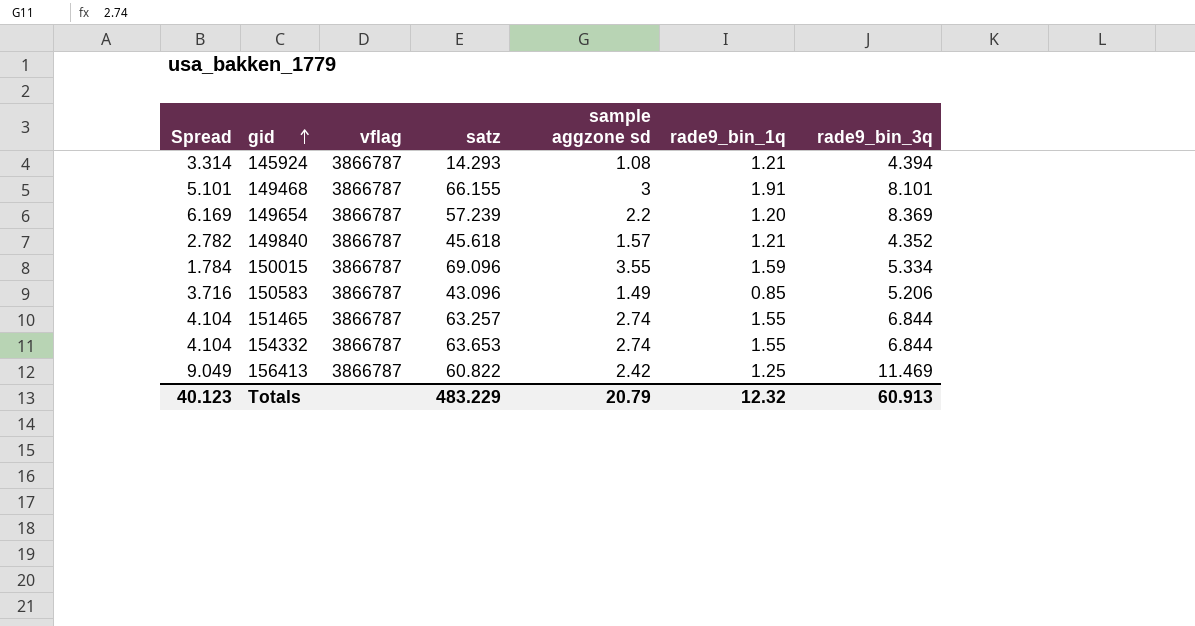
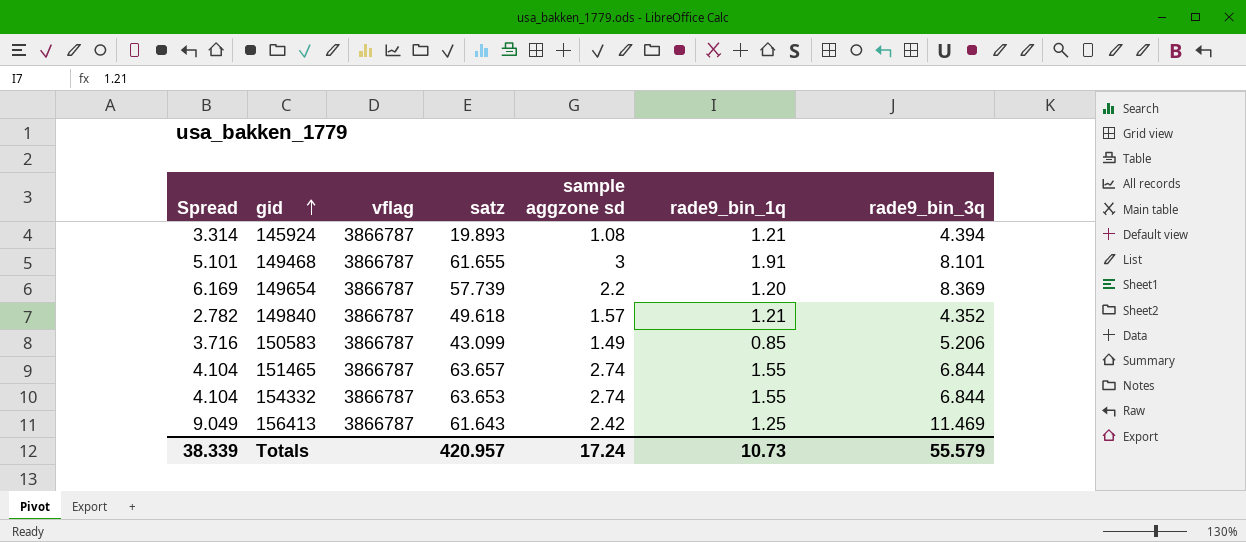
row 150015: 1.784 | 3866787 | 69.096 | 3.55 | 1.59 | 5.334 -> none
145924 | satz: 14.293 -> 19.893
149468 | satz: 66.155 -> 61.655
149654 | satz: 57.239 -> 57.739
149840 | satz: 45.618 -> 49.618
150583 | satz: 43.096 -> 43.099
151465 | satz: 63.257 -> 63.657
156413 | satz: 60.822 -> 61.643
Totals | Spread: 40.123 -> 38.339
Totals | satz: 483.229 -> 420.957
Totals | sample aggzone sd: 20.79 -> 17.24
Totals | rade9_bin_1q: 12.32 -> 10.73
Totals | rade9_bin_3q: 60.913 -> 55.579

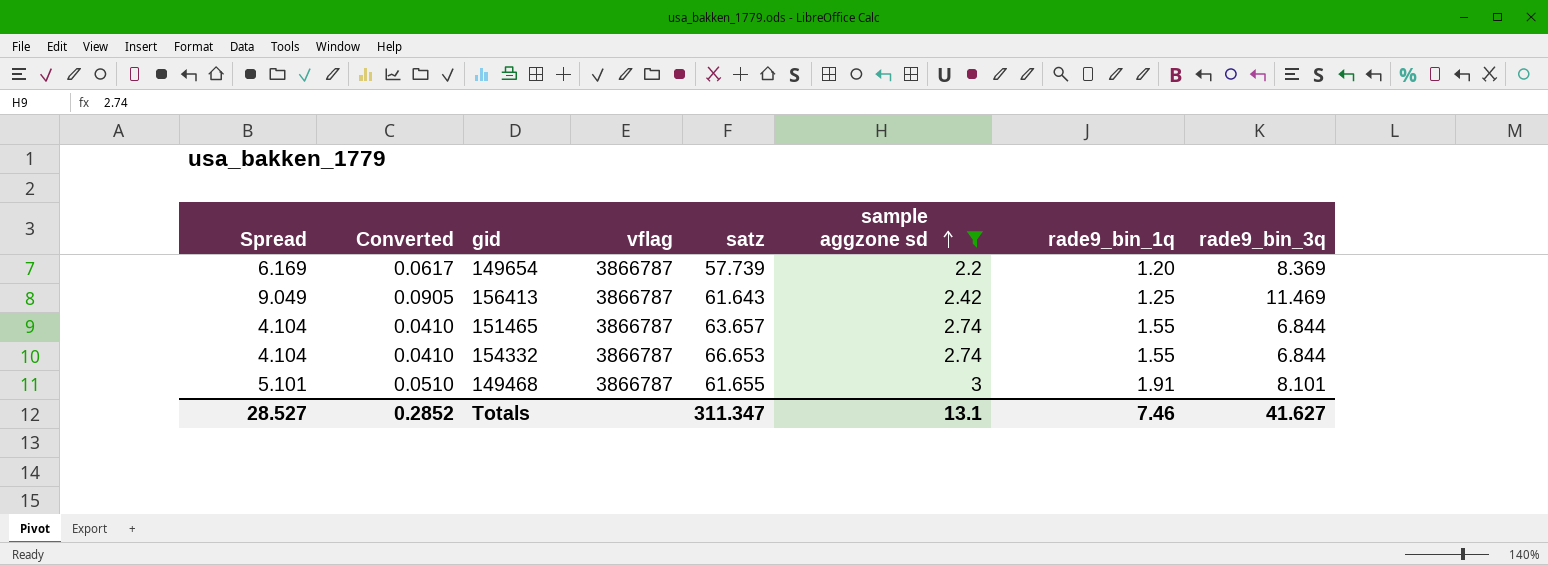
filter: none -> sample aggzone sd >= 2.2
row order: gid ascending -> sample aggzone sd ascending
column Converted | formula: none -> [Spread] * 0.01
154332 | satz: 63.653 -> 66.653
Totals | Spread: 38.339 -> 28.527
Totals | satz: 420.957 -> 311.347
Totals | sample aggzone sd: 17.24 -> 13.1
Totals | rade9_bin_1q: 10.73 -> 7.46
Totals | rade9_bin_3q: 55.579 -> 41.627

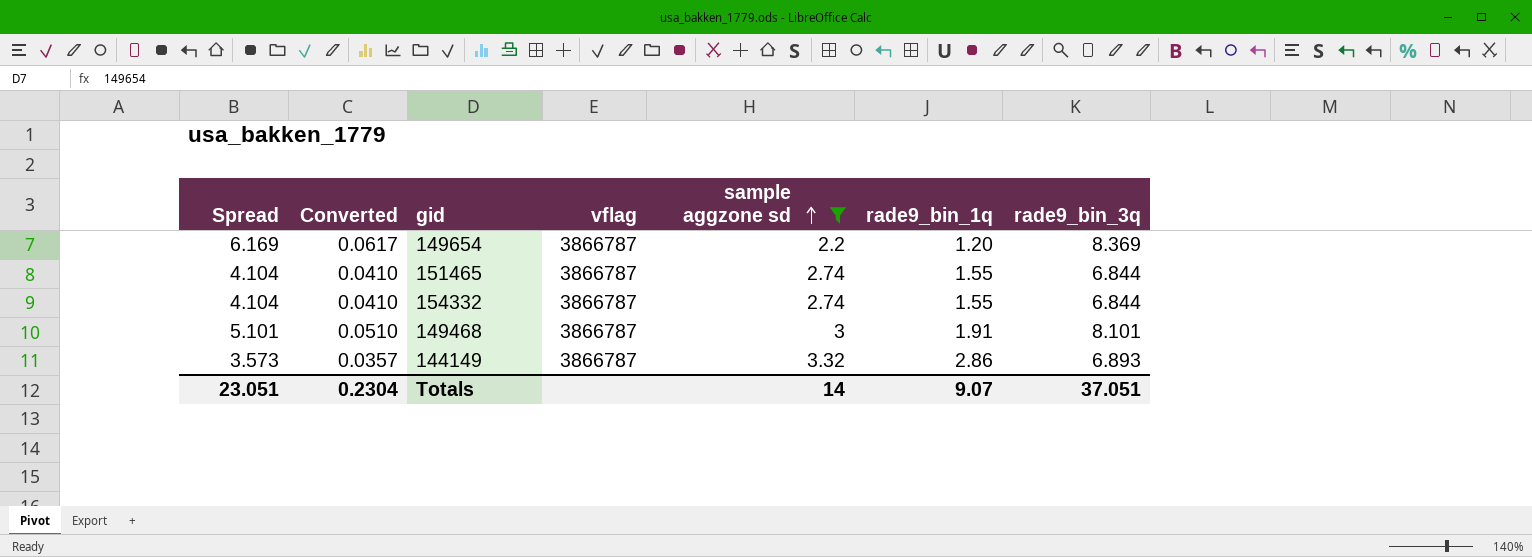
column satz | position: 5 -> none
row 156413: 9.049 | 0.0905 | 3866787 | 61.643 | 2.42 | 1.25 | 11.469 -> none
row 144149: none -> 3.573 | 0.0357 | 3866787 | 3.32 | 2.86 | 6.893
Totals | Spread: 28.527 -> 23.051
Totals | Converted: 0.2852 -> 0.2304
Totals | sample aggzone sd: 13.1 -> 14
Totals | rade9_bin_1q: 7.46 -> 9.07
Totals | rade9_bin_3q: 41.627 -> 37.051

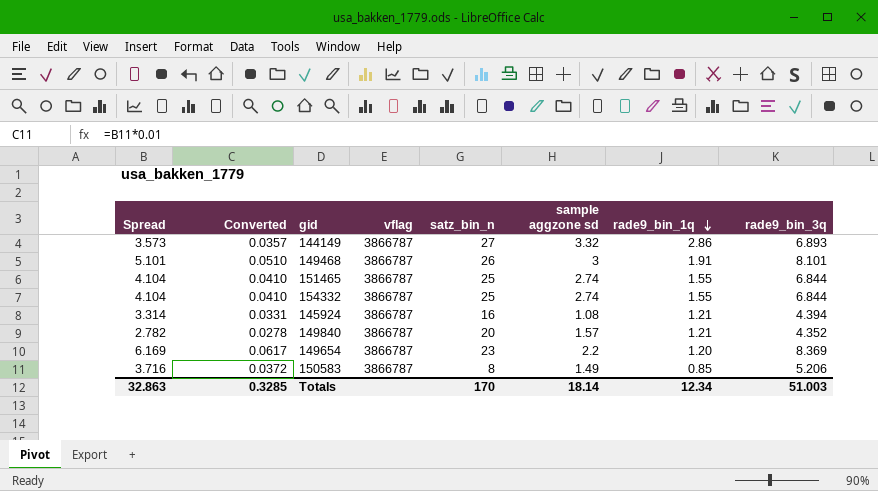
filter: sample aggzone sd >= 2.2 -> none
row order: sample aggzone sd ascending -> rade9_bin_1q descending
column satz_bin_n | position: none -> 5
Totals | Spread: 23.051 -> 32.863
Totals | Converted: 0.2304 -> 0.3285
Totals | sample aggzone sd: 14 -> 18.14
Totals | rade9_bin_1q: 9.07 -> 12.34
Totals | rade9_bin_3q: 37.051 -> 51.003

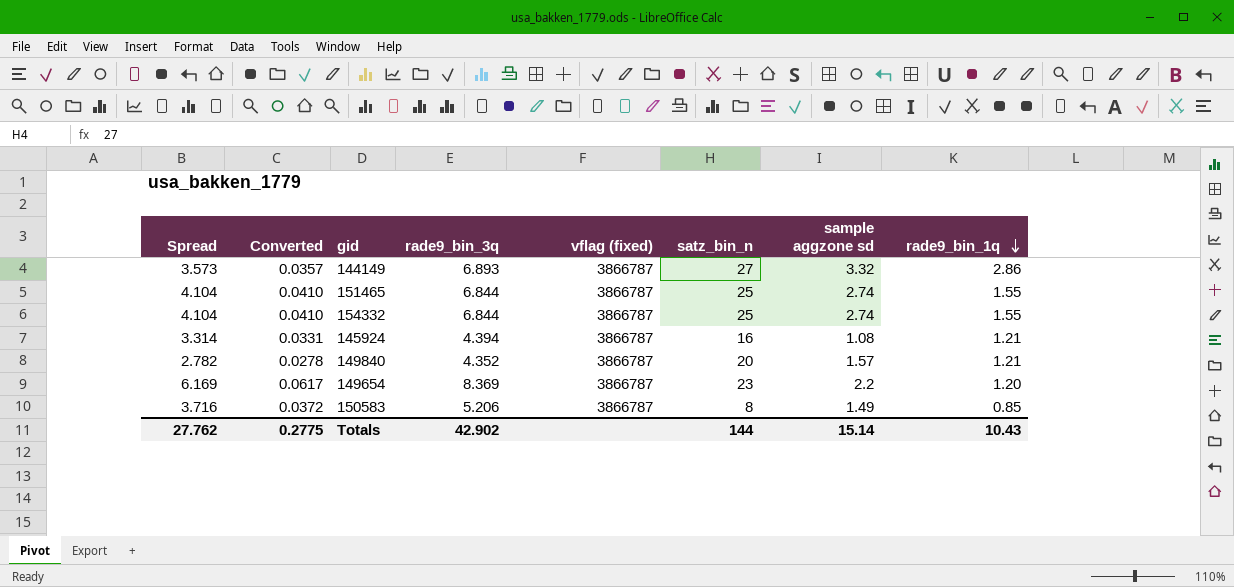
column rade9_bin_3q | position: 8 -> 4
column name: vflag -> vflag (fixed)
row 149468: 5.101 | 0.0510 | 3866787 | 26 | 3 | 1.91 | 8.101 -> none
Totals | Spread: 32.863 -> 27.762
Totals | Converted: 0.3285 -> 0.2775
Totals | rade9_bin_3q: 51.003 -> 42.902
Totals | satz_bin_n: 170 -> 144
Totals | sample aggzone sd: 18.14 -> 15.14
Totals | rade9_bin_1q: 12.34 -> 10.43

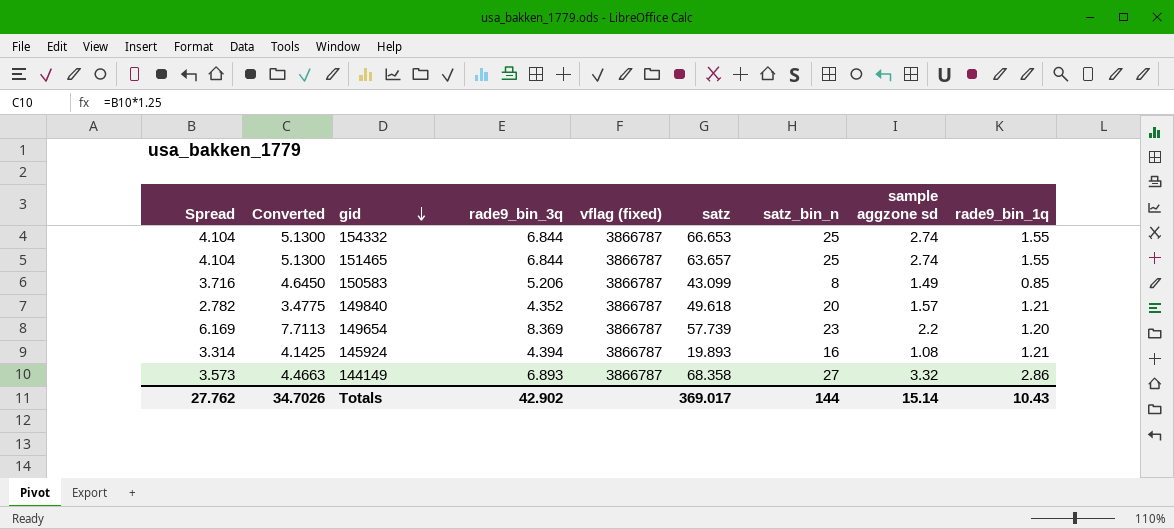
row order: rade9_bin_1q descending -> gid descending
column Converted | formula: [Spread] * 0.01 -> [Spread] * 1.25
column satz | position: none -> 6
Totals | Converted: 0.2775 -> 34.7026

